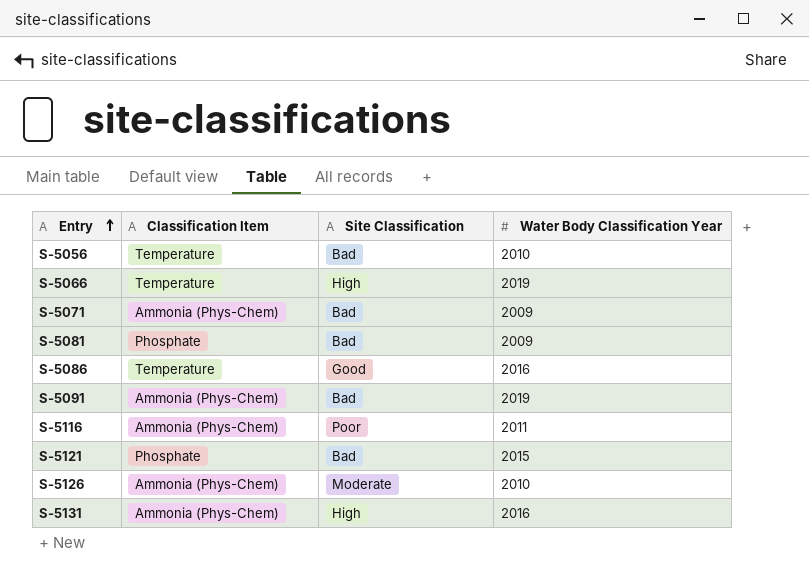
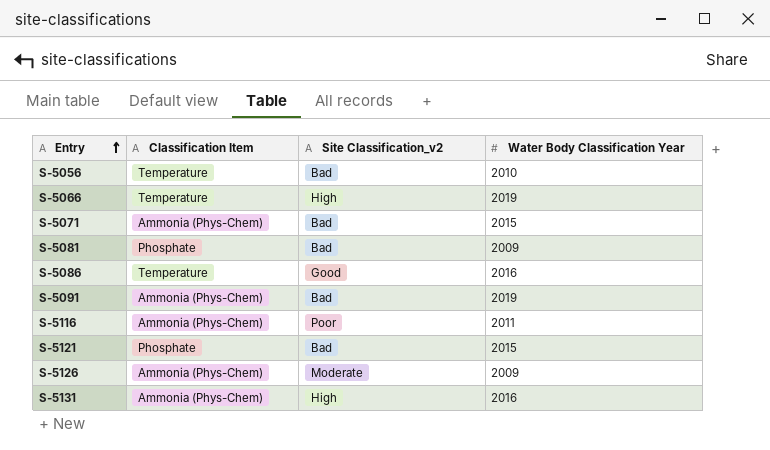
column name: Site Classification -> Site Classification_v2
S-5071 | Water Body Classification Year: 2009 -> 2015
S-5126 | Water Body Classification Year: 2010 -> 2009

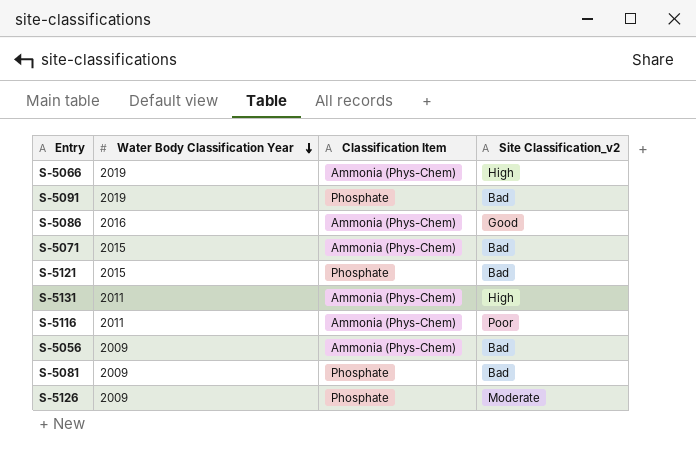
row order: Entry ascending -> Water Body Classification Year descending
column Water Body Classification Year | position: 4 -> 2
S-5066 | Classification Item: Temperature -> Ammonia (Phys-Chem)
S-5091 | Classification Item: Ammonia (Phys-Chem) -> Phosphate
S-5086 | Classification Item: Temperature -> Ammonia (Phys-Chem)
S-5131 | Water Body Classification Year: 2016 -> 2011
S-5056 | Water Body Classification Year: 2010 -> 2009
S-5056 | Classification Item: Temperature -> Ammonia (Phys-Chem)
S-5126 | Classification Item: Ammonia (Phys-Chem) -> Phosphate

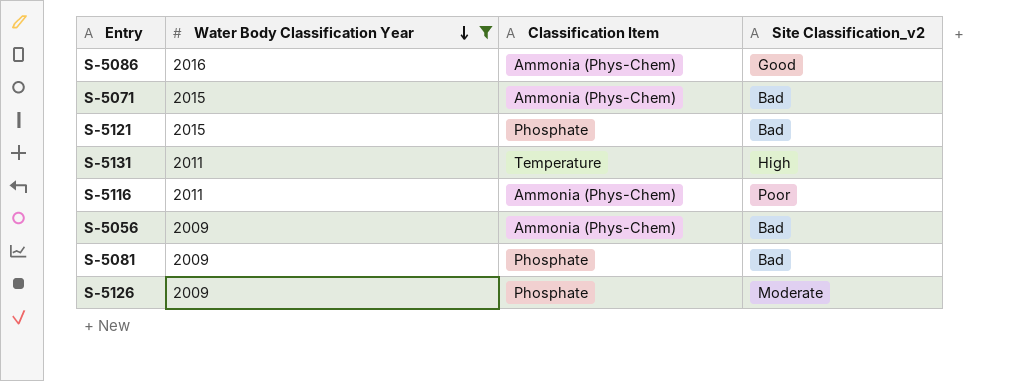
filter: none -> Water Body Classification Year != 2019
S-5131 | Classification Item: Ammonia (Phys-Chem) -> Temperature

